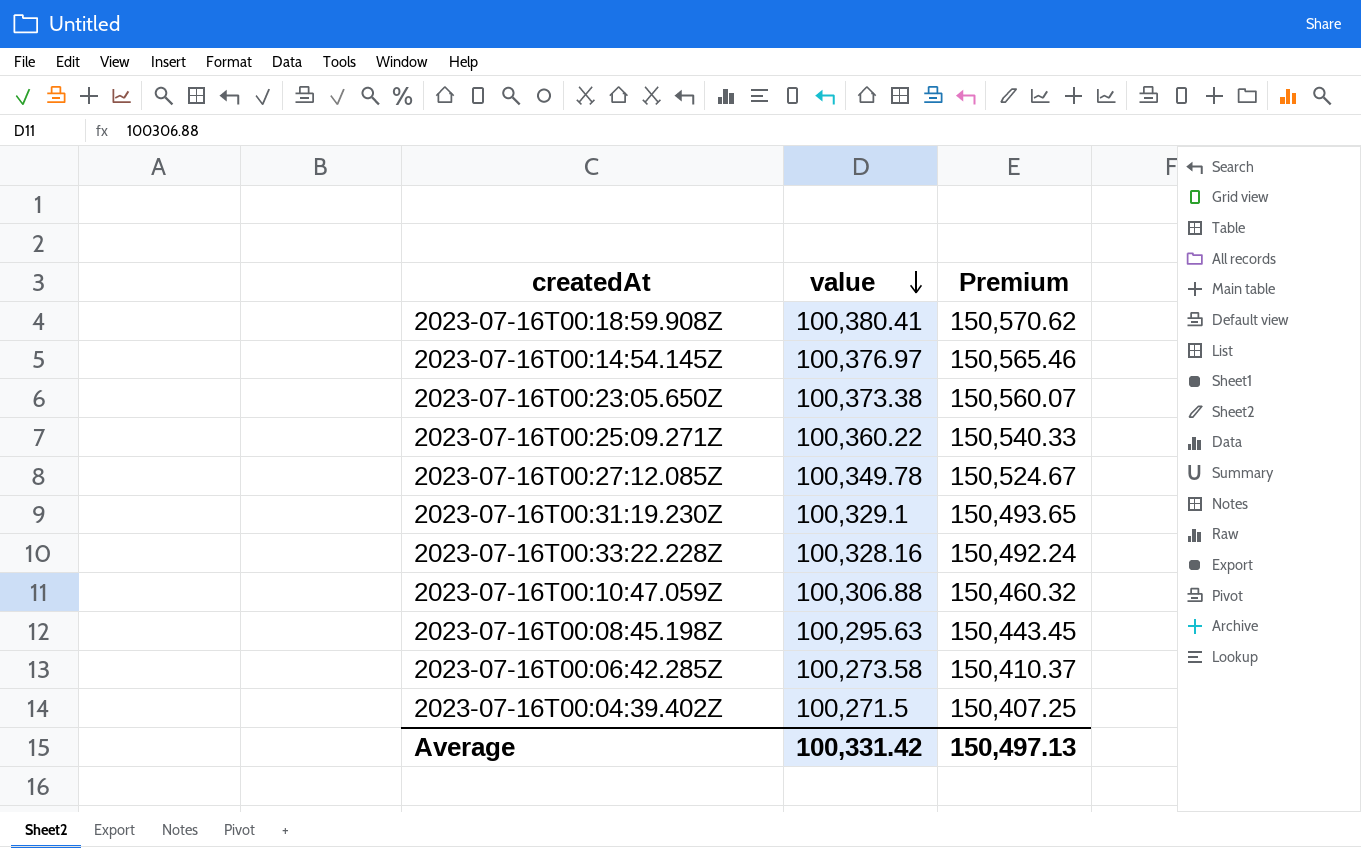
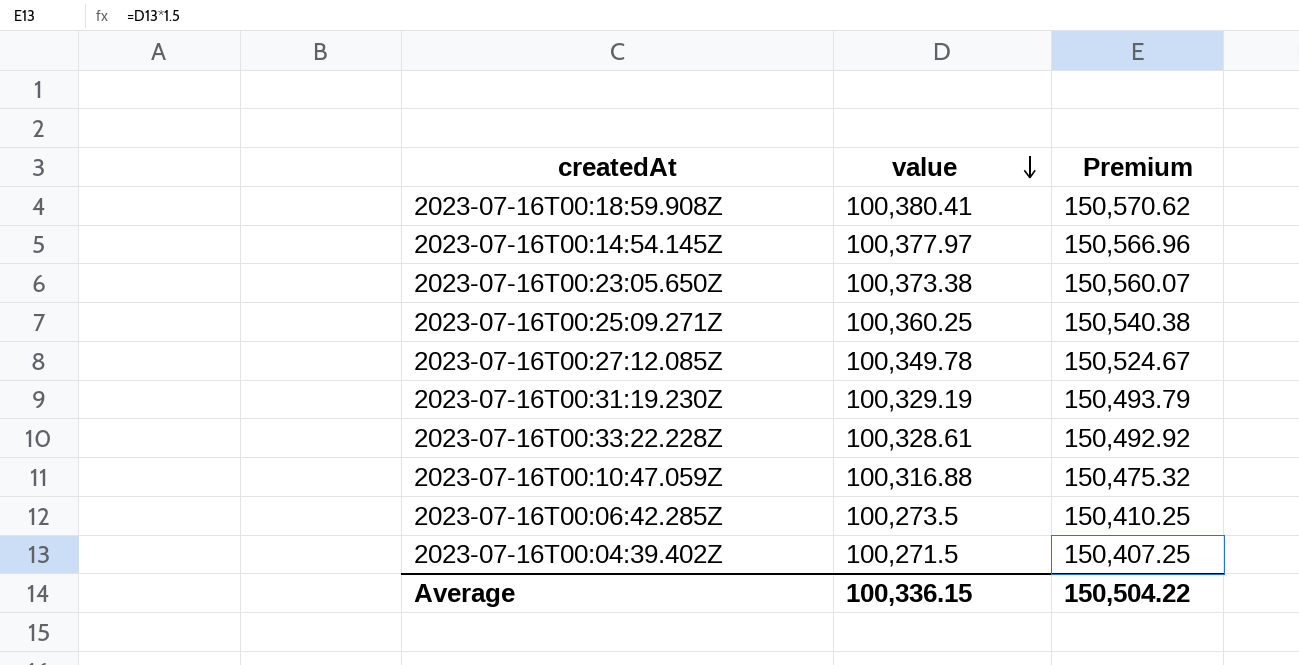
row 2023-07-16T00:08:45.198Z: 100,295.63 | 150,443.45 -> none
2023-07-16T00:14:54.145Z | value: 100,376.97 -> 100,377.97
2023-07-16T00:14:54.145Z | Premium: 150,565.46 -> 150,566.96
2023-07-16T00:25:09.271Z | value: 100,360.22 -> 100,360.25
2023-07-16T00:25:09.271Z | Premium: 150,540.33 -> 150,540.38
2023-07-16T00:31:19.230Z | value: 100,329.1 -> 100,329.19
2023-07-16T00:31:19.230Z | Premium: 150,493.65 -> 150,493.79
2023-07-16T00:33:22.228Z | value: 100,328.16 -> 100,328.61
2023-07-16T00:33:22.228Z | Premium: 150,492.24 -> 150,492.92
2023-07-16T00:10:47.059Z | value: 100,306.88 -> 100,316.88
2023-07-16T00:10:47.059Z | Premium: 150,460.32 -> 150,475.32
2023-07-16T00:06:42.285Z | value: 100,273.58 -> 100,273.5
2023-07-16T00:06:42.285Z | Premium: 150,410.37 -> 150,410.25
Average | value: 100,331.42 -> 100,336.15
Average | Premium: 150,497.13 -> 150,504.22

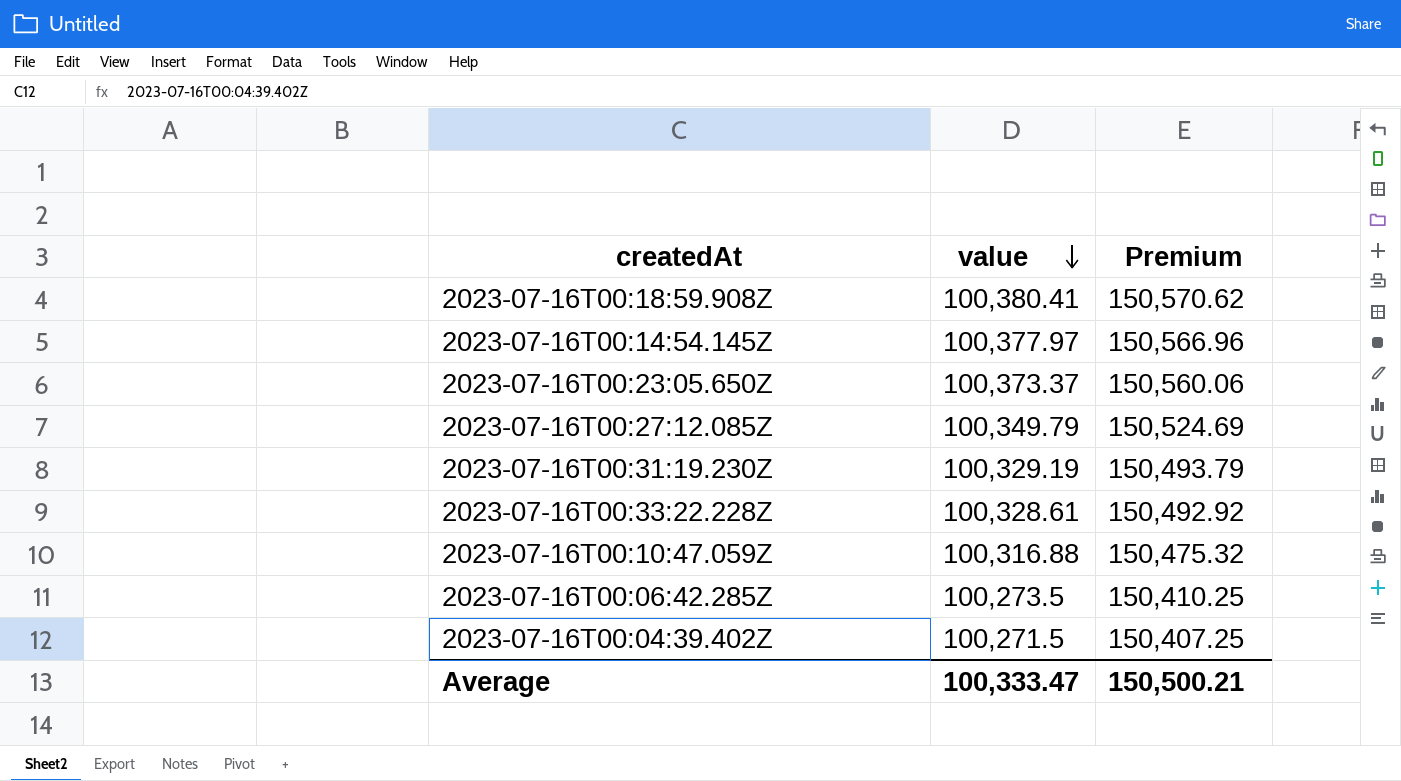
row 2023-07-16T00:25:09.271Z: 100,360.25 | 150,540.38 -> none
2023-07-16T00:23:05.650Z | value: 100,373.38 -> 100,373.37
2023-07-16T00:23:05.650Z | Premium: 150,560.07 -> 150,560.06
2023-07-16T00:27:12.085Z | value: 100,349.78 -> 100,349.79
2023-07-16T00:27:12.085Z | Premium: 150,524.67 -> 150,524.69
Average | value: 100,336.15 -> 100,333.47
Average | Premium: 150,504.22 -> 150,500.21

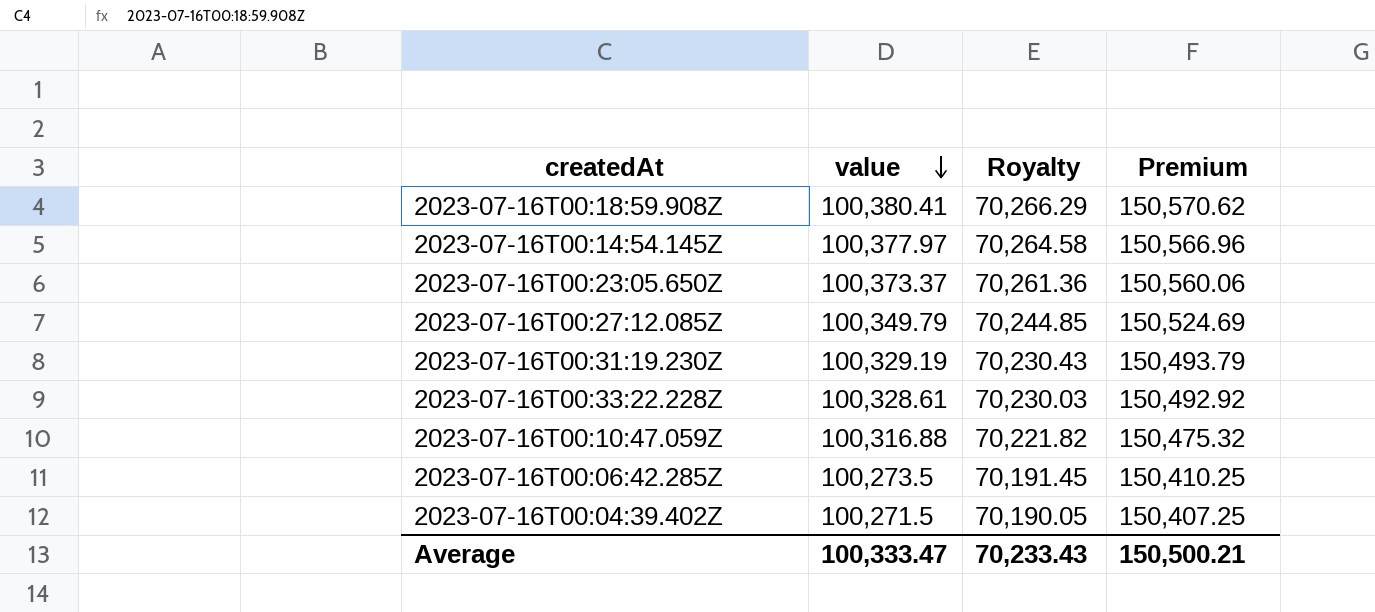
column Royalty | formula: none -> [value] * 0.7

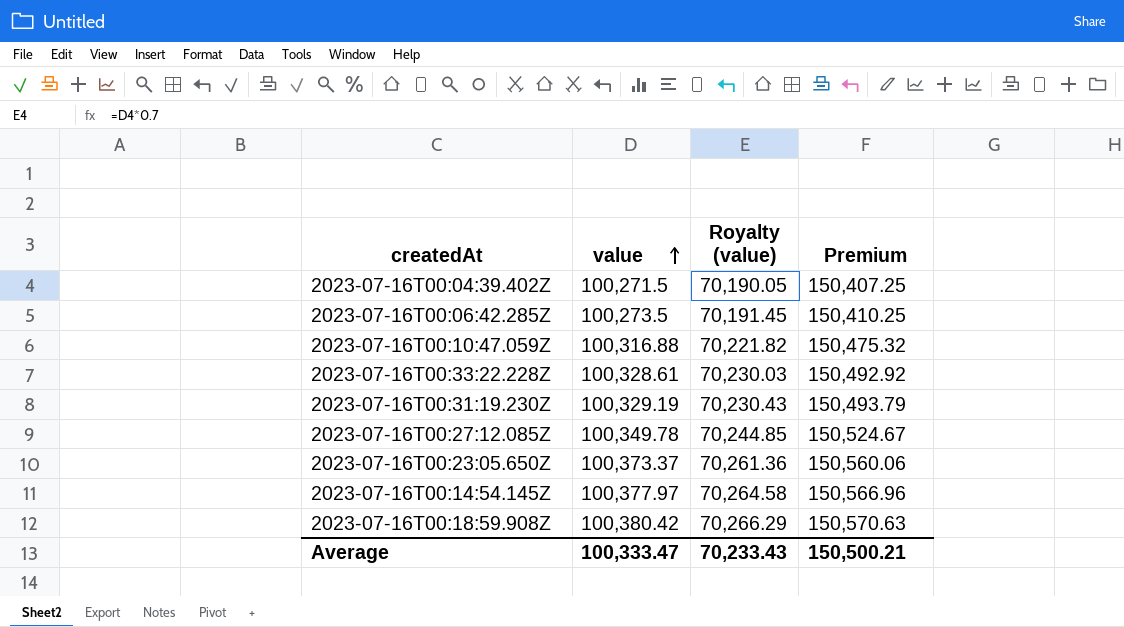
row order: value descending -> value ascending
column name: Royalty -> Royalty (value)
2023-07-16T00:27:12.085Z | value: 100,349.79 -> 100,349.78
2023-07-16T00:27:12.085Z | Premium: 150,524.69 -> 150,524.67
2023-07-16T00:18:59.908Z | value: 100,380.41 -> 100,380.42
2023-07-16T00:18:59.908Z | Premium: 150,570.62 -> 150,570.63

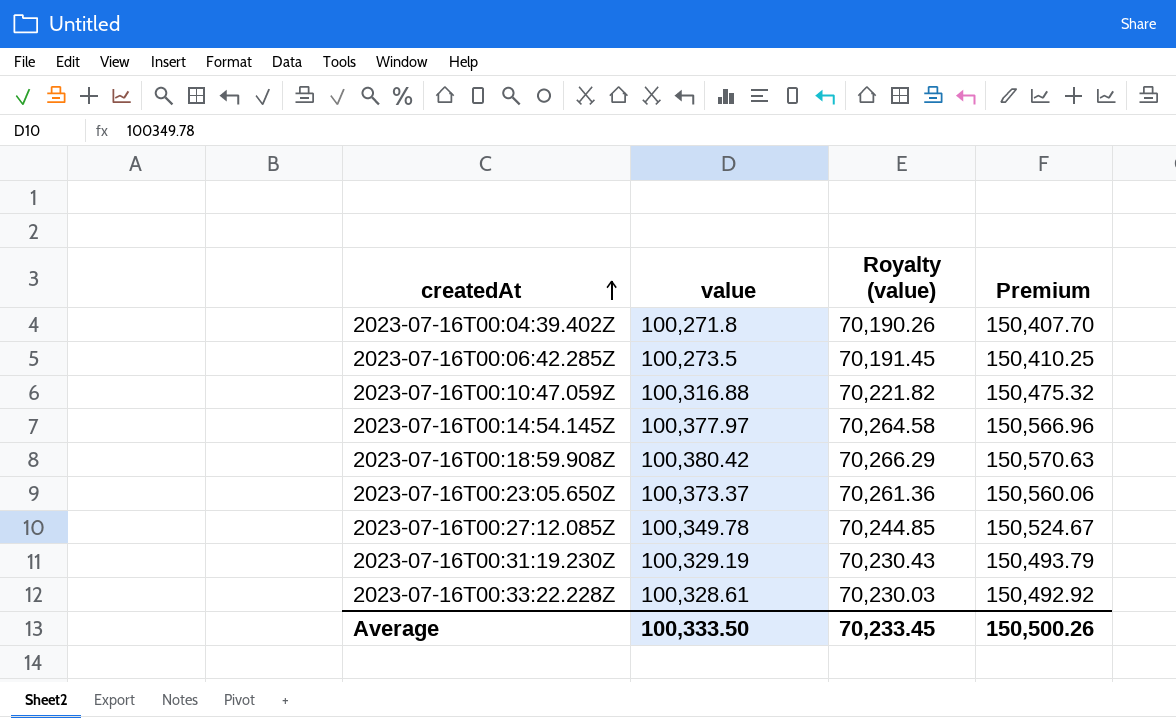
row order: value ascending -> createdAt ascending
2023-07-16T00:04:39.402Z | value: 100,271.5 -> 100,271.8
2023-07-16T00:04:39.402Z | Royalty (value): 70,190.05 -> 70,190.26
2023-07-16T00:04:39.402Z | Premium: 150,407.25 -> 150,407.70
Average | value: 100,333.47 -> 100,333.50
Average | Royalty (value): 70,233.43 -> 70,233.45
Average | Premium: 150,500.21 -> 150,500.26

